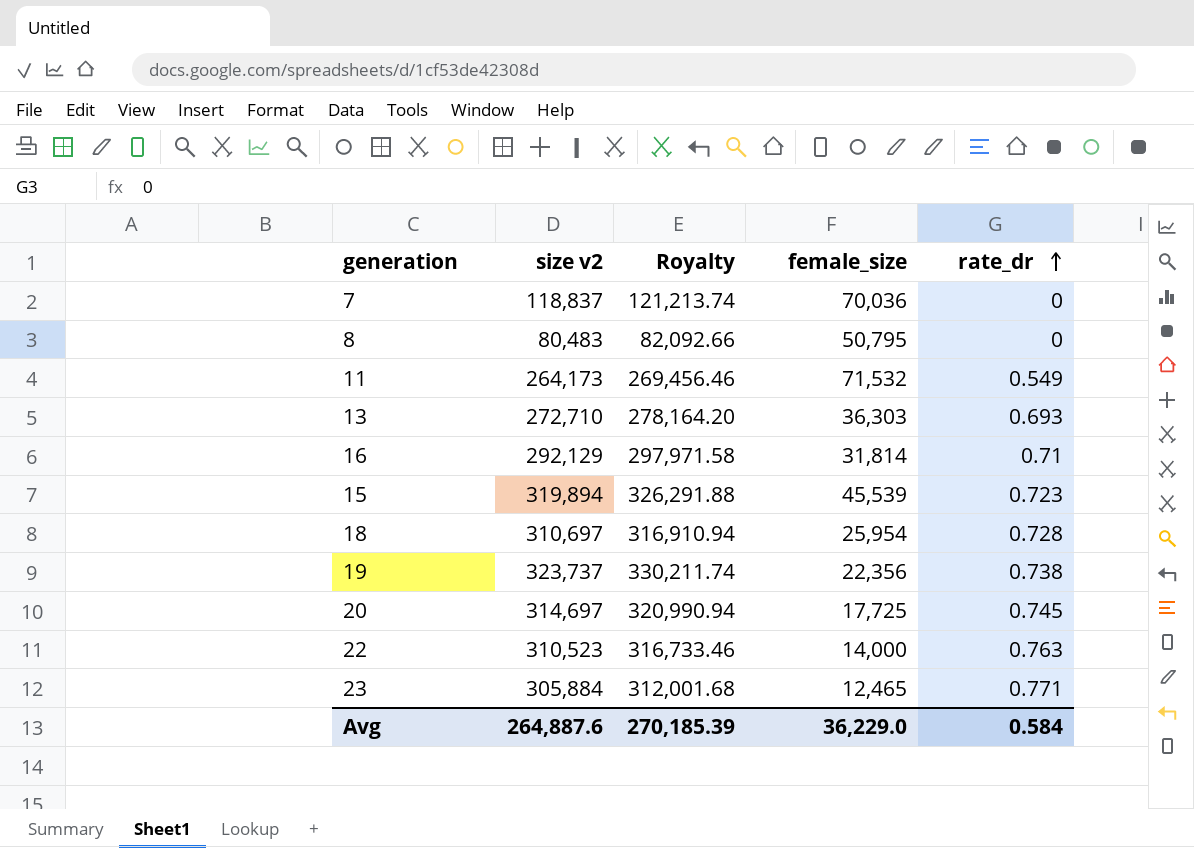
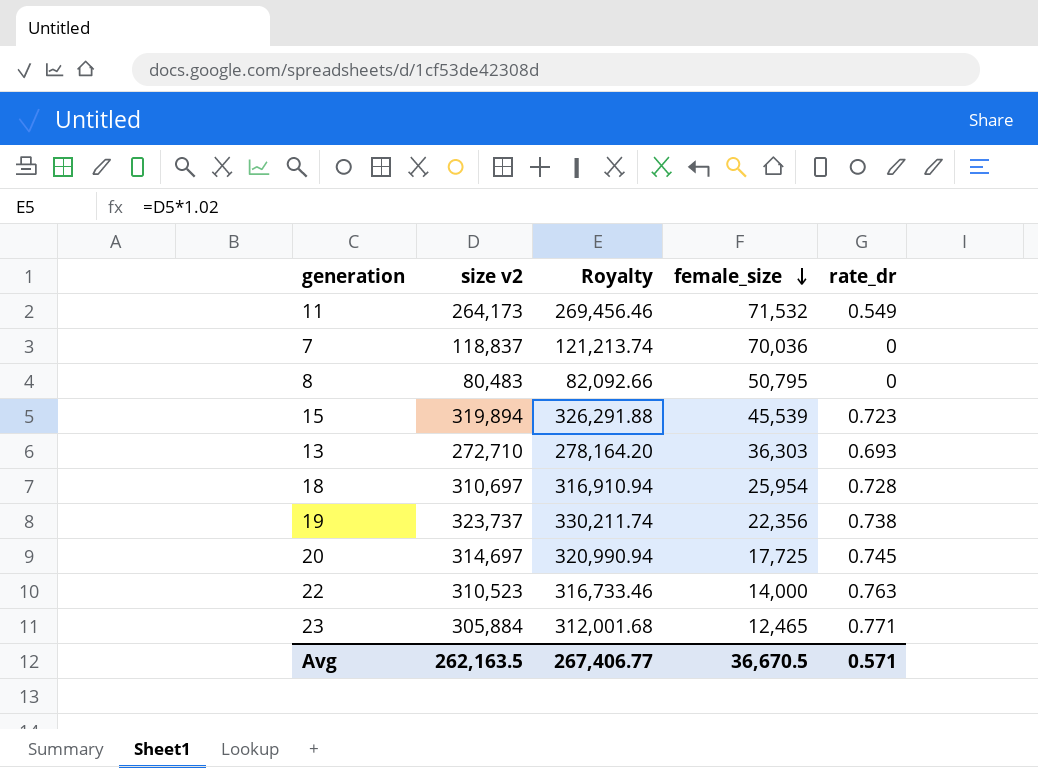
row order: rate_dr ascending -> female_size descending
row 16: 292,129 | 297,971.58 | 31,814 | 0.71 -> none
Avg | size v2: 264,887.6 -> 262,163.5
Avg | Royalty: 270,185.39 -> 267,406.77
Avg | female_size: 36,229.0 -> 36,670.5
Avg | rate_dr: 0.584 -> 0.571

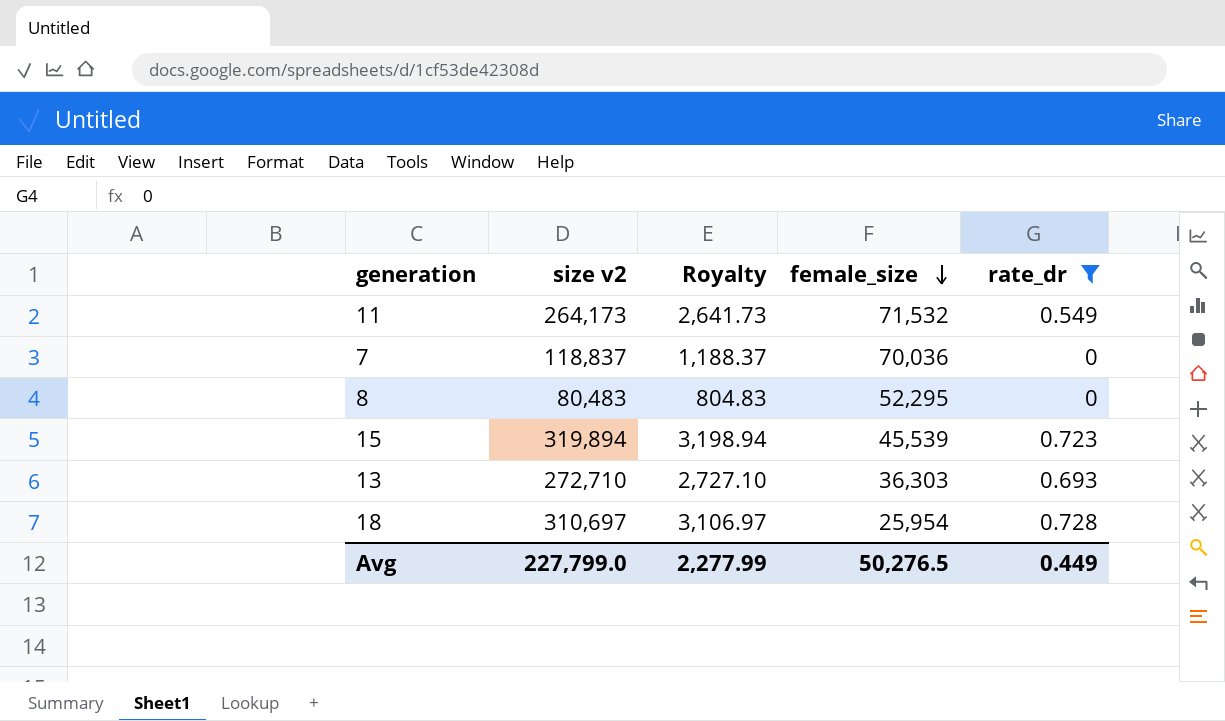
filter: none -> rate_dr <= 0.728
column Royalty | formula: [size v2] * 1.02 -> [size v2] * 0.01
8 | female_size: 50,795 -> 52,295
Avg | size v2: 262,163.5 -> 227,799.0
Avg | Royalty: 267,406.77 -> 2,277.99
Avg | female_size: 36,670.5 -> 50,276.5
Avg | rate_dr: 0.571 -> 0.449

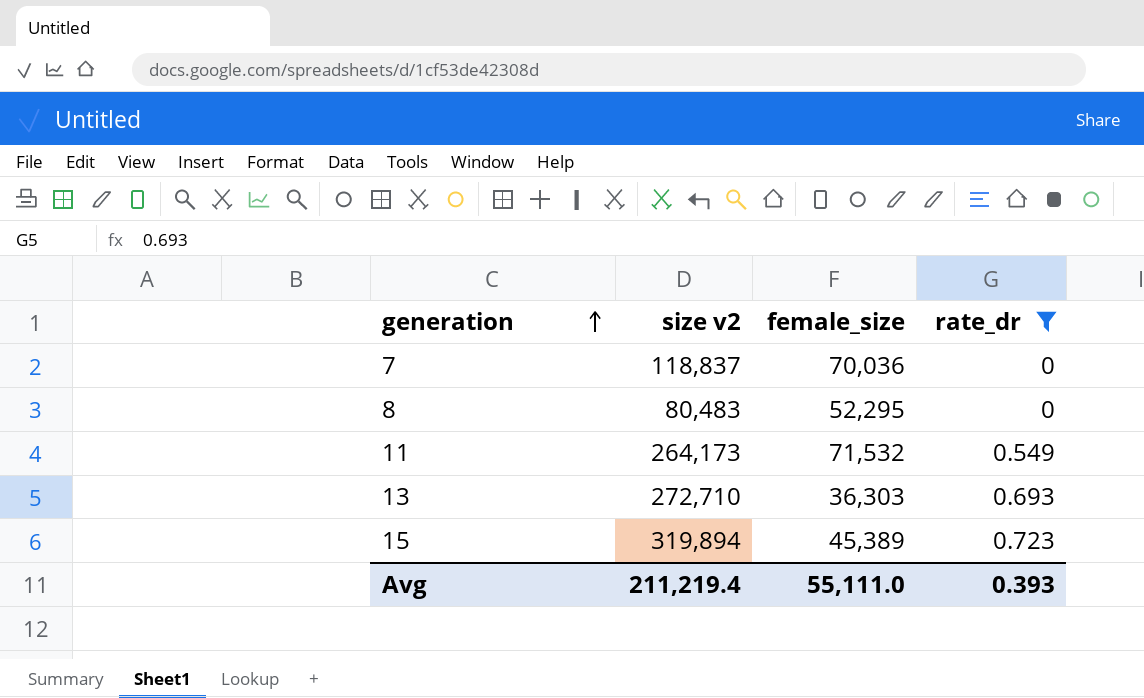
row order: female_size descending -> generation ascending
column Royalty | formula: [size v2] * 0.01 -> none
row 18: 310,697 | 3,106.97 | 25,954 | 0.728 -> none
15 | female_size: 45,539 -> 45,389
Avg | size v2: 227,799.0 -> 211,219.4
Avg | female_size: 50,276.5 -> 55,111.0
Avg | rate_dr: 0.449 -> 0.393

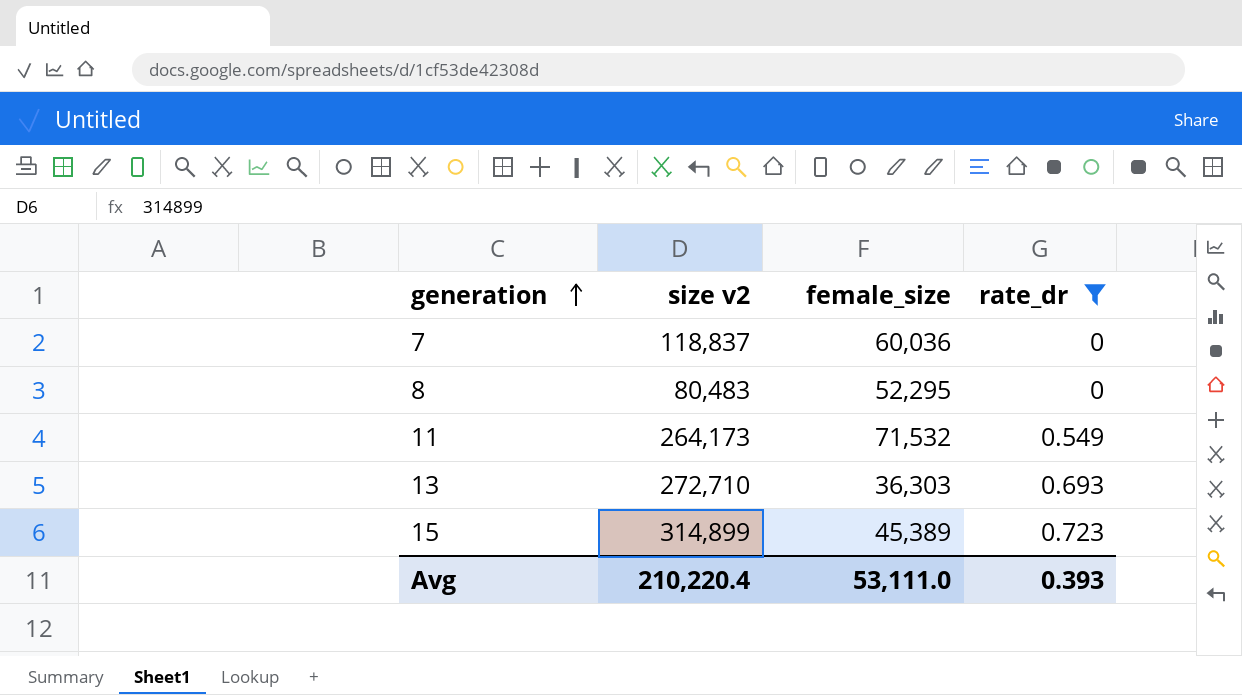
7 | female_size: 70,036 -> 60,036
15 | size v2: 319,894 -> 314,899
Avg | size v2: 211,219.4 -> 210,220.4
Avg | female_size: 55,111.0 -> 53,111.0

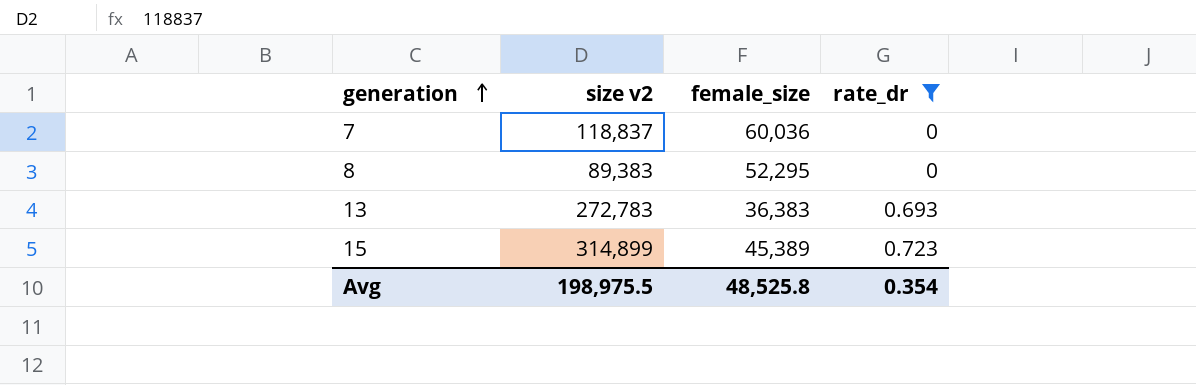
row 11: 264,173 | 71,532 | 0.549 -> none
8 | size v2: 80,483 -> 89,383
13 | size v2: 272,710 -> 272,783
13 | female_size: 36,303 -> 36,383
Avg | size v2: 210,220.4 -> 198,975.5
Avg | female_size: 53,111.0 -> 48,525.8
Avg | rate_dr: 0.393 -> 0.354

